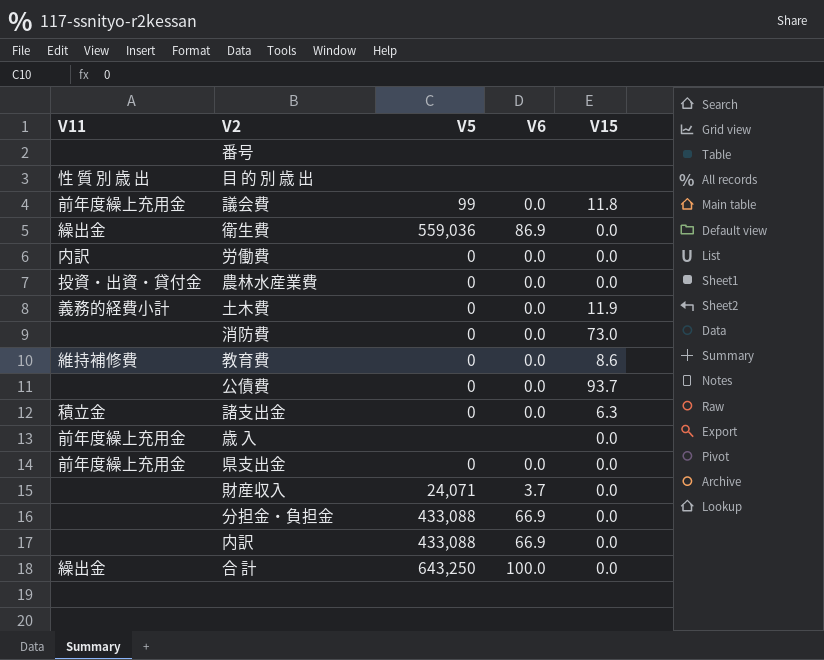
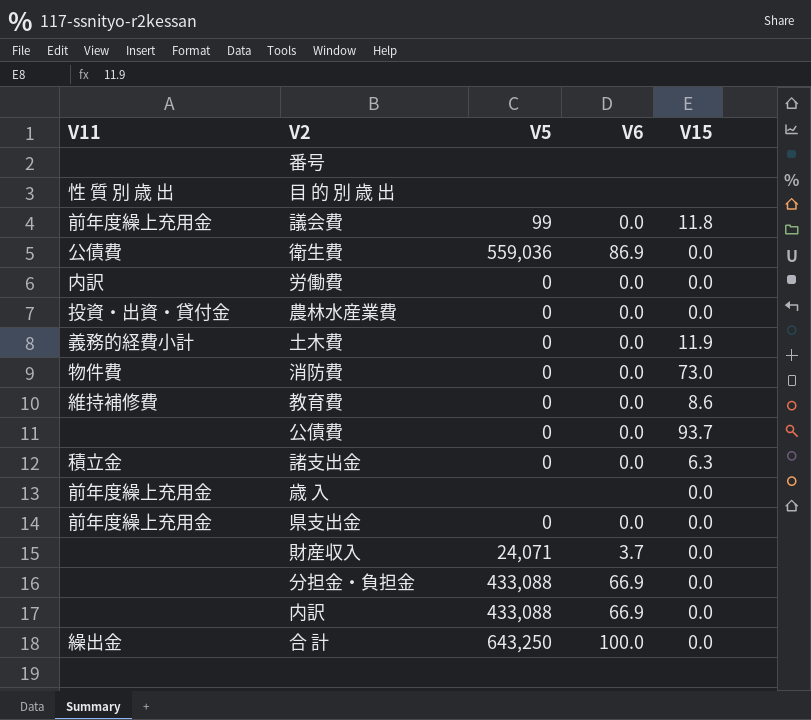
衛生費 | V11: 繰出金 -> 公債費
消防費 | V11: none -> 物件費

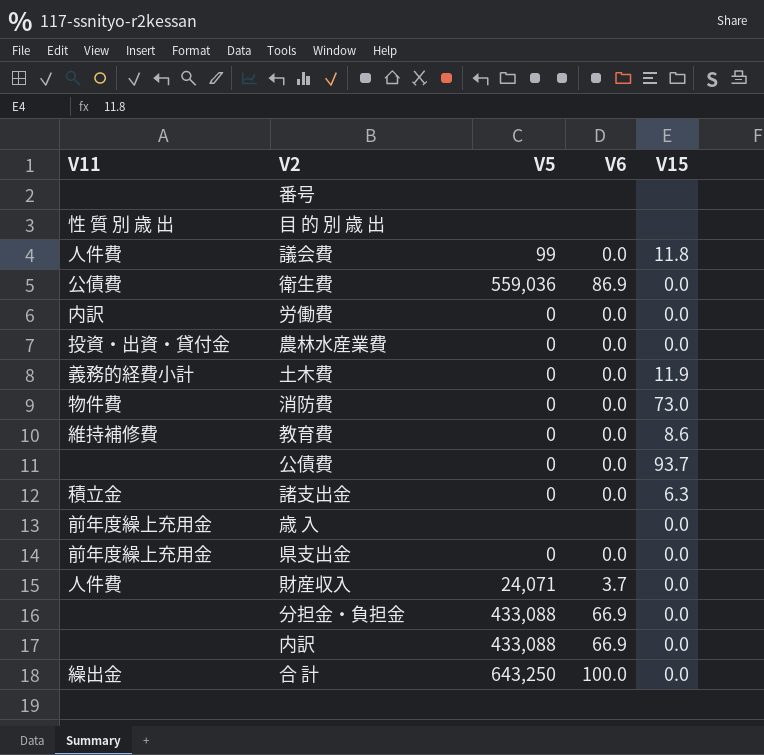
議会費 | V11: 前年度繰上充用金 -> 人件費
財産収入 | V11: none -> 人件費

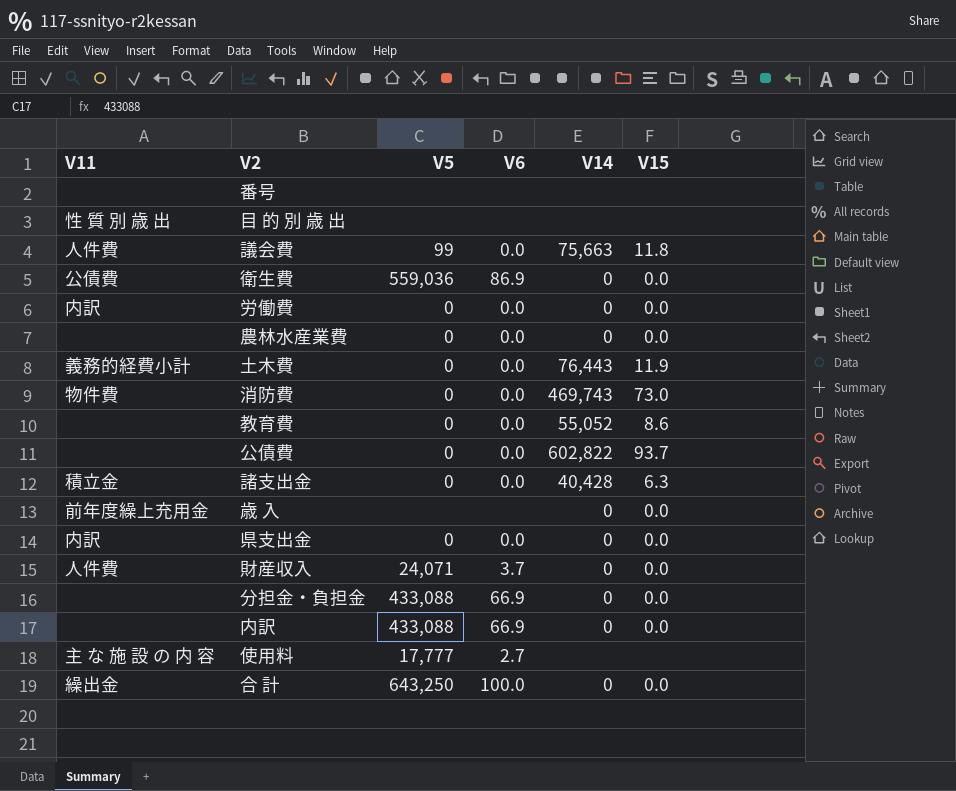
column V14 | position: none -> 5
農林水産業費 | V11: 投資・出資・貸付金 -> none
教育費 | V11: 維持補修費 -> none
県支出金 | V11: 前年度繰上充用金 -> 内訳
row 使用料: none -> 主 な 施 設 の 内 容 | 17,777 | 2.7 | none | none

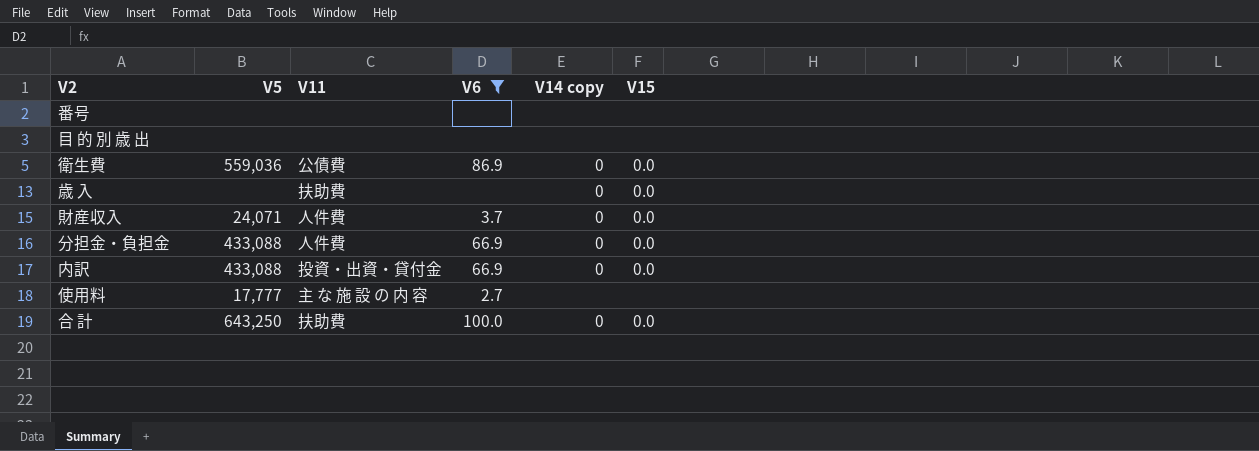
filter: none -> V6 != 0.0
column V11 | position: 1 -> 3
column name: V14 -> V14 copy
目 的 別 歳 出 | V11: 性 質 別 歳 出 -> none
歳 入 | V11: 前年度繰上充用金 -> 扶助費
分担金・負担金 | V11: none -> 人件費
内訳 | V11: none -> 投資・出資・貸付金
合 計 | V11: 繰出金 -> 扶助費

